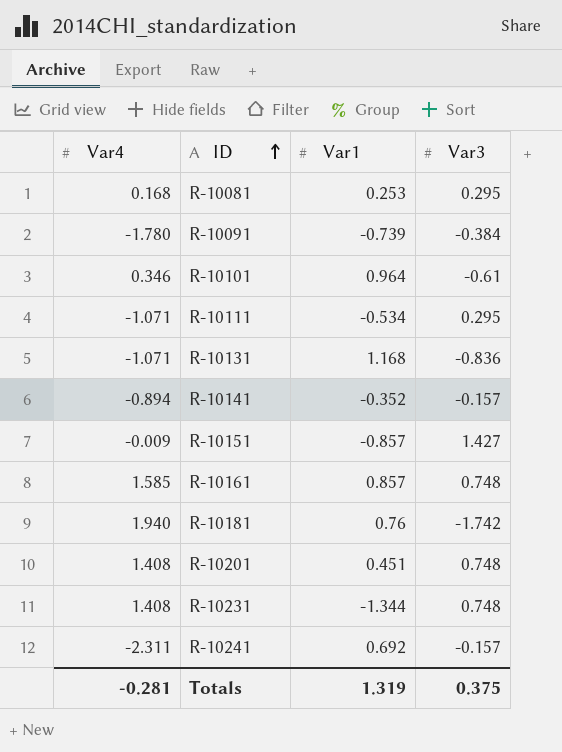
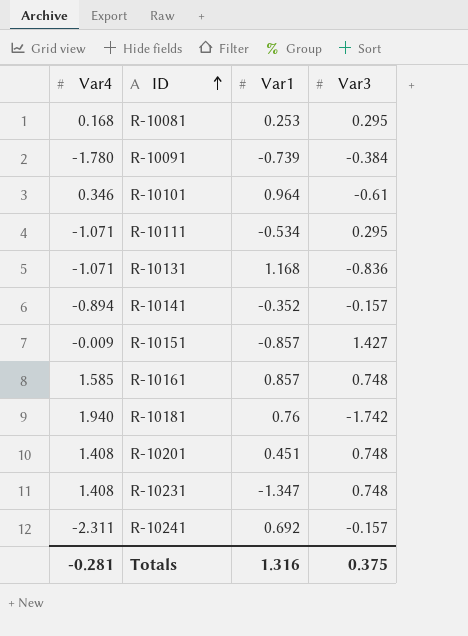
R-10231 | Var1: -1.344 -> -1.347
Totals | Var1: 1.319 -> 1.316

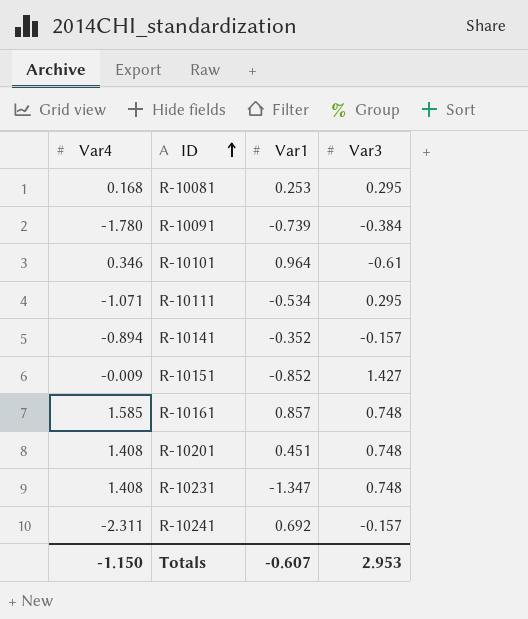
row R-10131: -1.071 | 1.168 | -0.836 -> none
row R-10181: 1.940 | 0.76 | -1.742 -> none
R-10151 | Var1: -0.857 -> -0.852
Totals | Var4: -0.281 -> -1.150
Totals | Var1: 1.316 -> -0.607
Totals | Var3: 0.375 -> 2.953

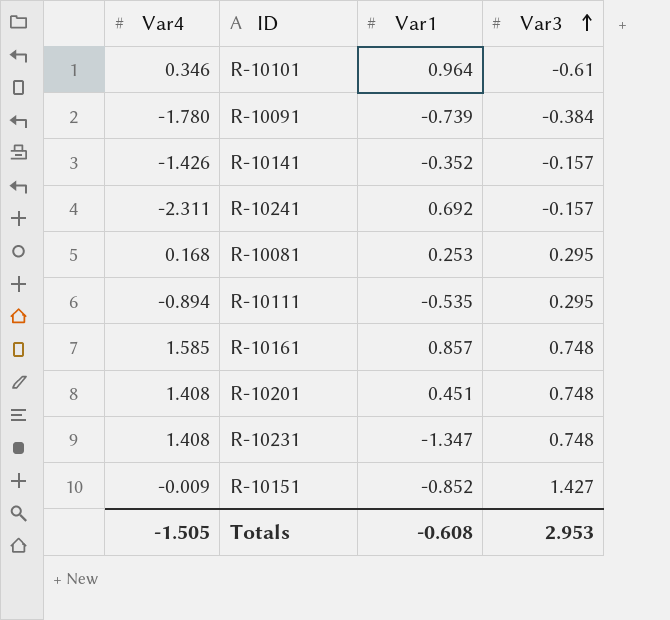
row order: ID ascending -> Var3 ascending
R-10141 | Var4: -0.894 -> -1.426
R-10111 | Var4: -1.071 -> -0.894
R-10111 | Var1: -0.534 -> -0.535
Totals | Var4: -1.150 -> -1.505
Totals | Var1: -0.607 -> -0.608

